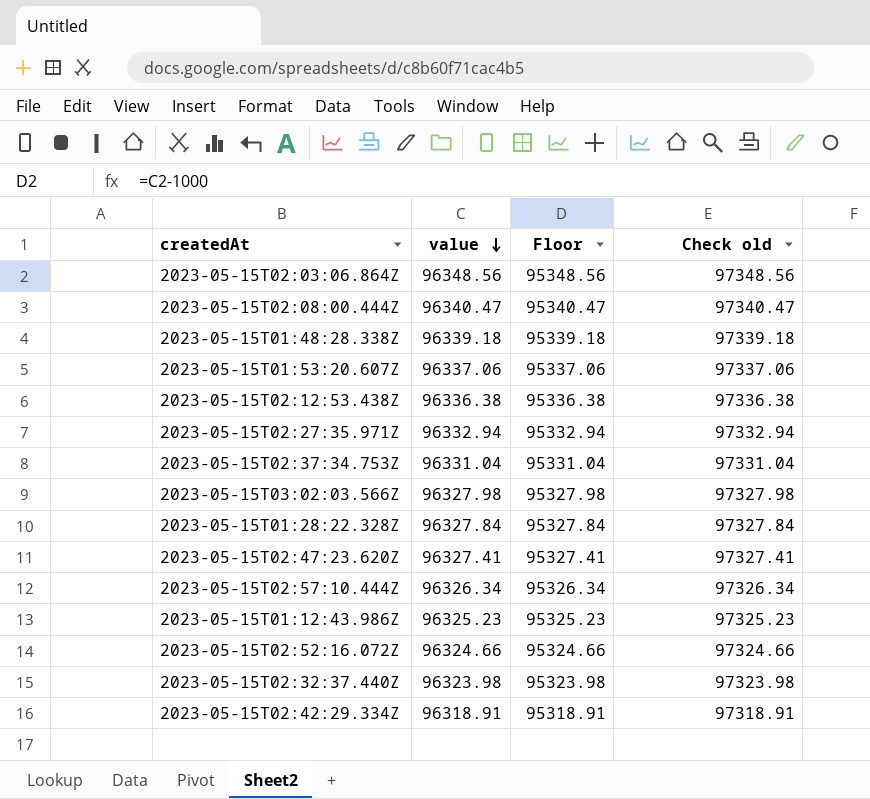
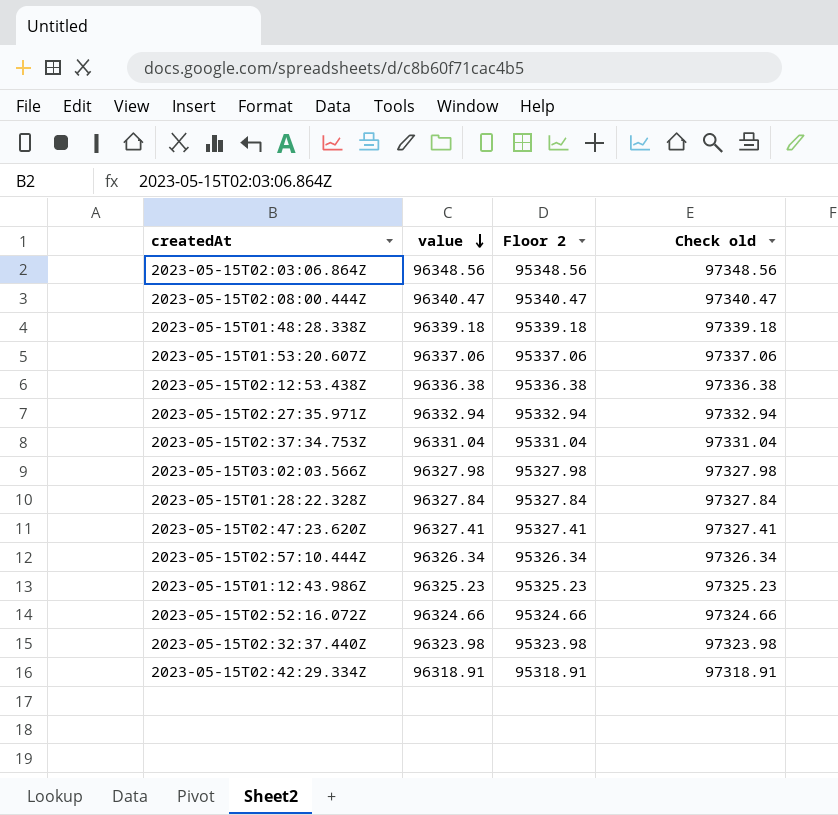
column name: Floor -> Floor 2

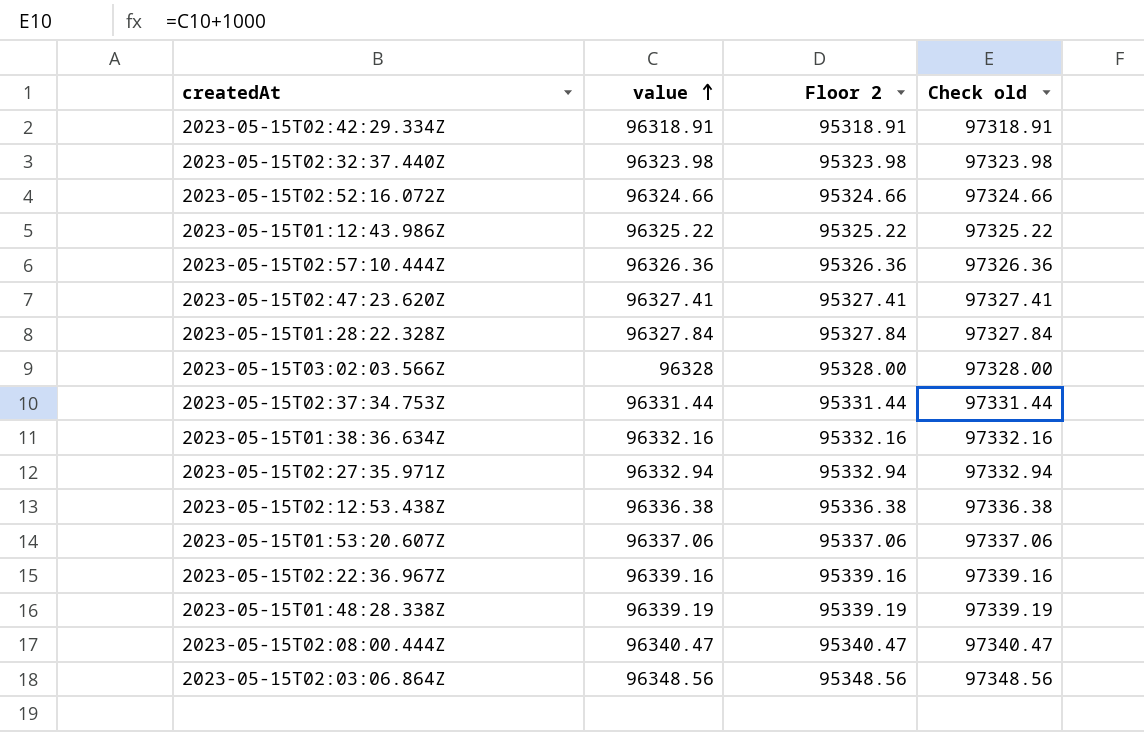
row order: value descending -> value ascending
2023-05-15T01:12:43.986Z | value: 96325.23 -> 96325.22
2023-05-15T01:12:43.986Z | Floor 2: 95325.23 -> 95325.22
2023-05-15T01:12:43.986Z | Check old: 97325.23 -> 97325.22
2023-05-15T02:57:10.444Z | value: 96326.34 -> 96326.36
2023-05-15T02:57:10.444Z | Floor 2: 95326.34 -> 95326.36
2023-05-15T02:57:10.444Z | Check old: 97326.34 -> 97326.36
2023-05-15T03:02:03.566Z | value: 96327.98 -> 96328
2023-05-15T03:02:03.566Z | Floor 2: 95327.98 -> 95328.00
2023-05-15T03:02:03.566Z | Check old: 97327.98 -> 97328.00
2023-05-15T02:37:34.753Z | value: 96331.04 -> 96331.44
2023-05-15T02:37:34.753Z | Floor 2: 95331.04 -> 95331.44
2023-05-15T02:37:34.753Z | Check old: 97331.04 -> 97331.44
row 2023-05-15T01:38:36.634Z: none -> 96332.16 | 95332.16 | 97332.16
row 2023-05-15T02:22:36.967Z: none -> 96339.16 | 95339.16 | 97339.16
2023-05-15T01:48:28.338Z | value: 96339.18 -> 96339.19
2023-05-15T01:48:28.338Z | Floor 2: 95339.18 -> 95339.19
2023-05-15T01:48:28.338Z | Check old: 97339.18 -> 97339.19

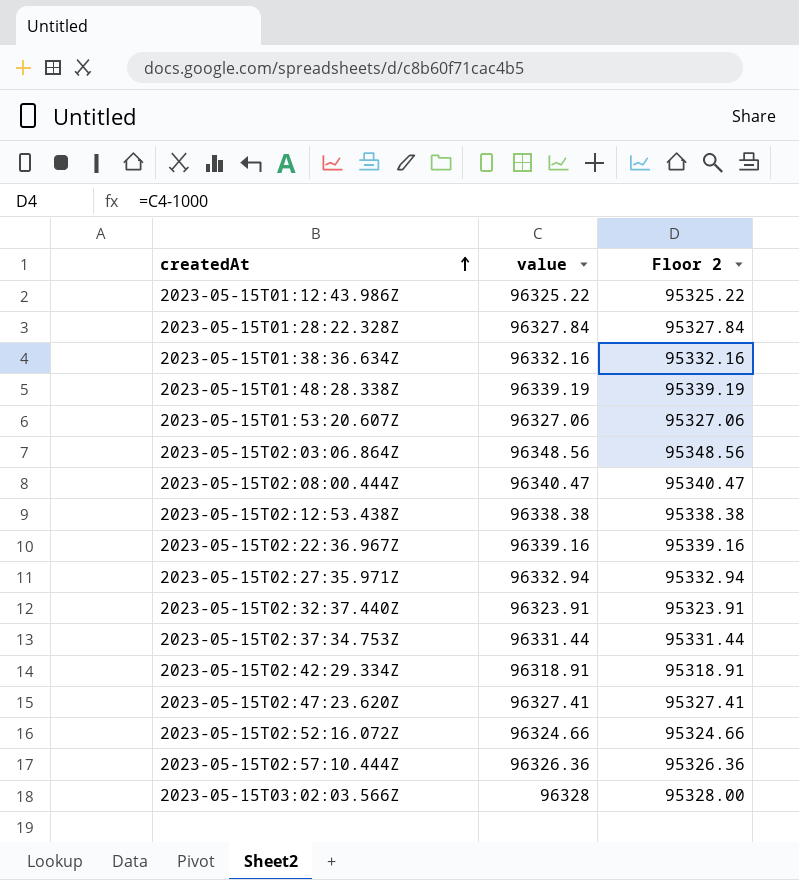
row order: value ascending -> createdAt ascending
column Check old | formula: [value] + 1000 -> none
2023-05-15T01:53:20.607Z | value: 96337.06 -> 96327.06
2023-05-15T01:53:20.607Z | Floor 2: 95337.06 -> 95327.06
2023-05-15T02:12:53.438Z | value: 96336.38 -> 96338.38
2023-05-15T02:12:53.438Z | Floor 2: 95336.38 -> 95338.38
2023-05-15T02:32:37.440Z | value: 96323.98 -> 96323.91
2023-05-15T02:32:37.440Z | Floor 2: 95323.98 -> 95323.91

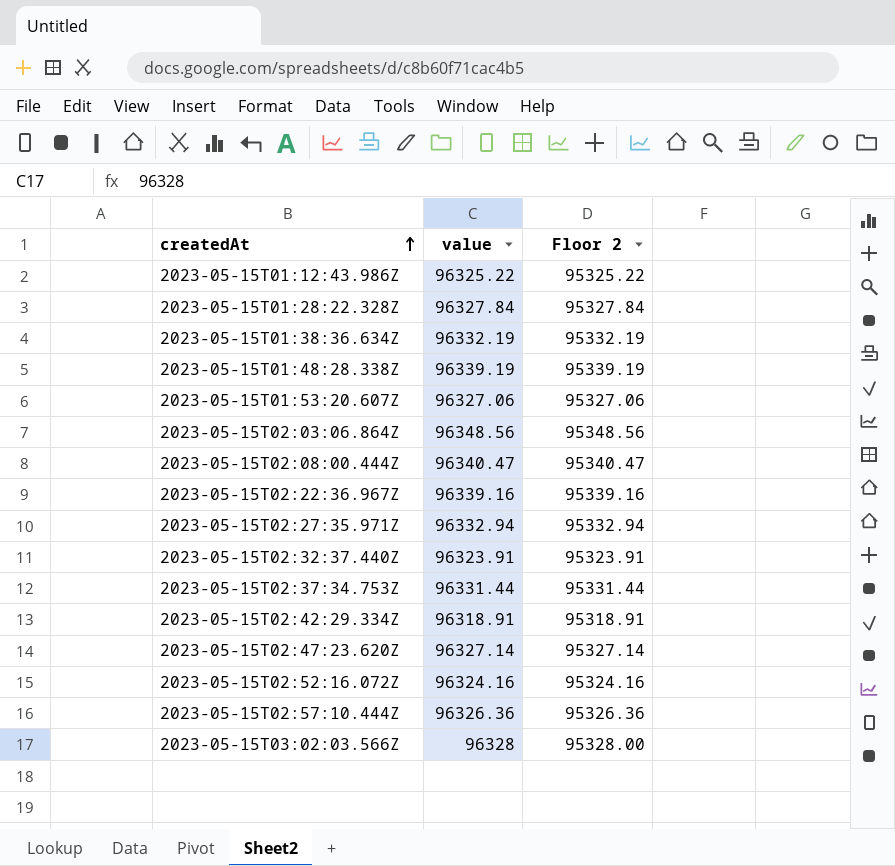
row 2023-05-15T02:12:53.438Z: 96338.38 | 95338.38 -> none
2023-05-15T01:38:36.634Z | value: 96332.16 -> 96332.19
2023-05-15T01:38:36.634Z | Floor 2: 95332.16 -> 95332.19
2023-05-15T02:47:23.620Z | value: 96327.41 -> 96327.14
2023-05-15T02:47:23.620Z | Floor 2: 95327.41 -> 95327.14
2023-05-15T02:52:16.072Z | value: 96324.66 -> 96324.16
2023-05-15T02:52:16.072Z | Floor 2: 95324.66 -> 95324.16

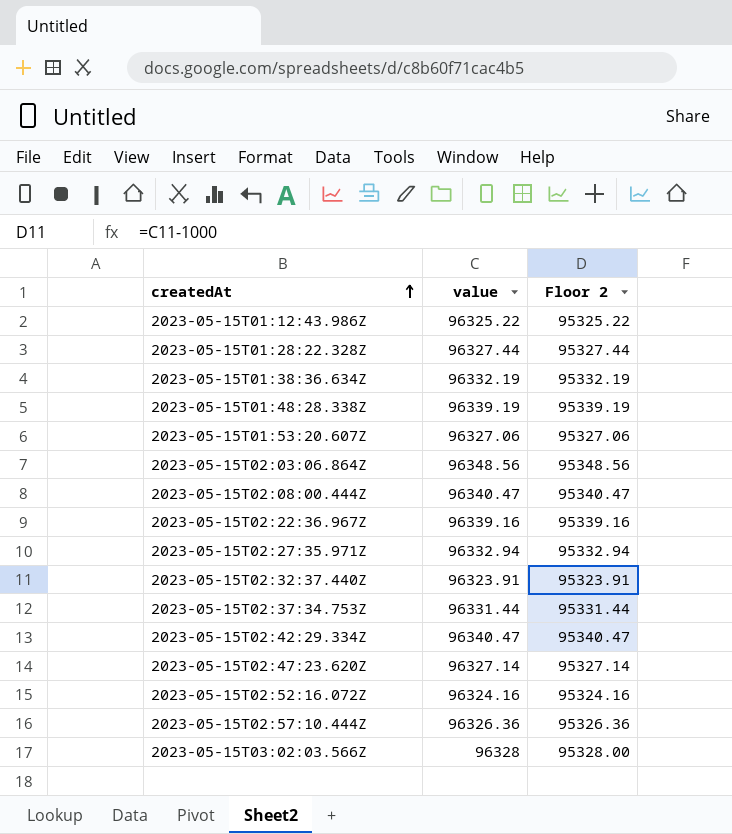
2023-05-15T01:28:22.328Z | value: 96327.84 -> 96327.44
2023-05-15T01:28:22.328Z | Floor 2: 95327.84 -> 95327.44
2023-05-15T02:42:29.334Z | value: 96318.91 -> 96340.47
2023-05-15T02:42:29.334Z | Floor 2: 95318.91 -> 95340.47

